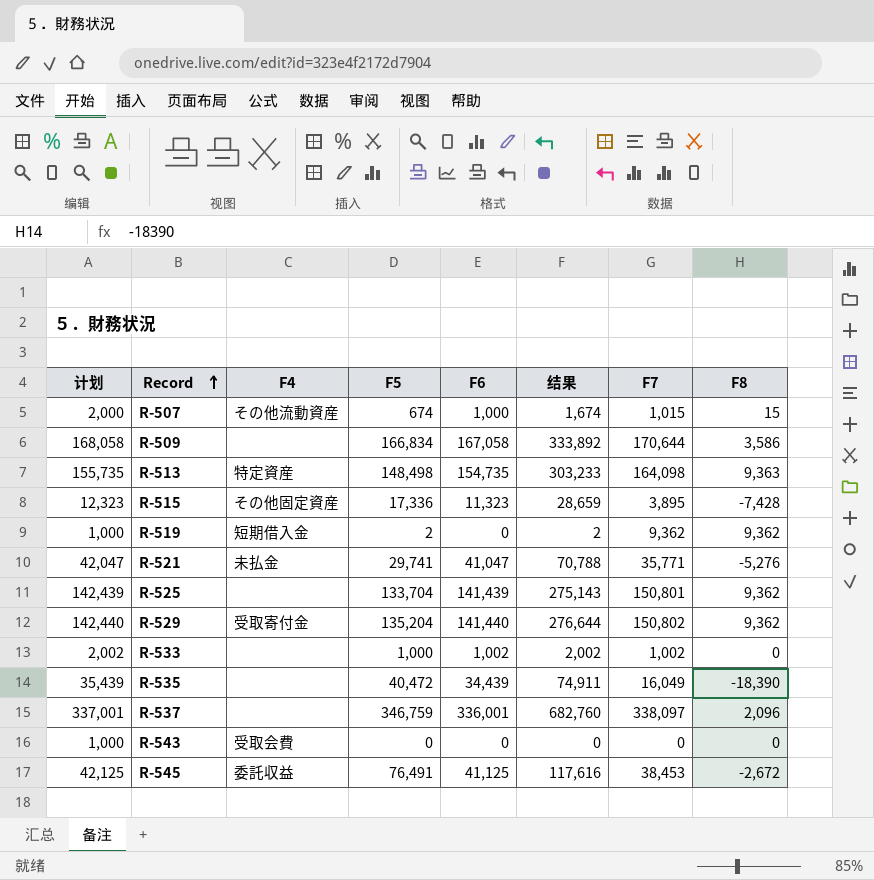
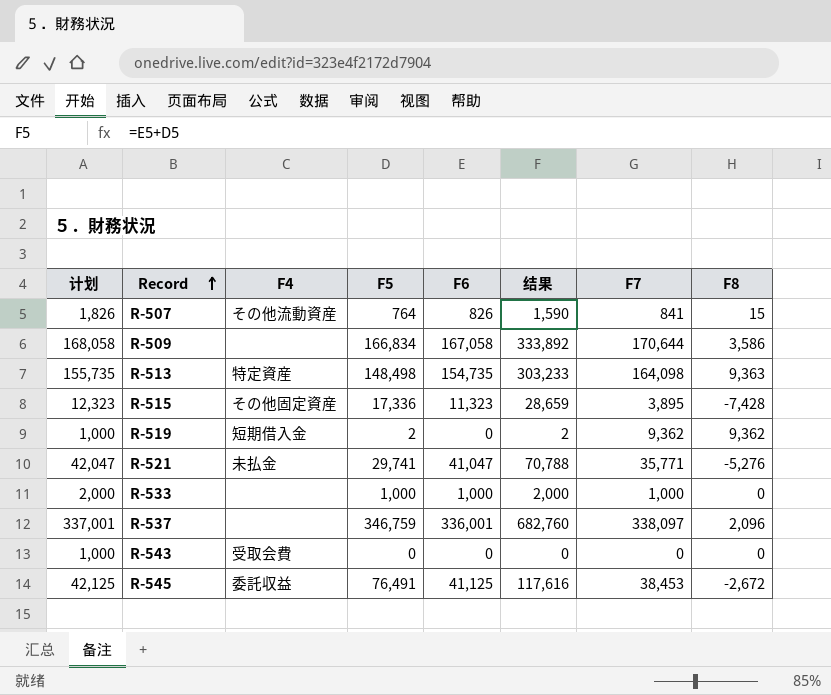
row R-525: 142,439 | none | 133,704 | 141,439 | 275,143 | 150,801 | 9,362 -> none
row R-529: 142,440 | 受取寄付金 | 135,204 | 141,440 | 276,644 | 150,802 | 9,362 -> none
row R-535: 35,439 | none | 40,472 | 34,439 | 74,911 | 16,049 | -18,390 -> none
R-507 | 计划: 2,000 -> 1,826
R-507 | F5: 674 -> 764
R-507 | F6: 1,000 -> 826
R-507 | 结果: 1,674 -> 1,590
R-507 | F7: 1,015 -> 841
R-533 | 计划: 2,002 -> 2,000
R-533 | F6: 1,002 -> 1,000
R-533 | 结果: 2,002 -> 2,000
R-533 | F7: 1,002 -> 1,000

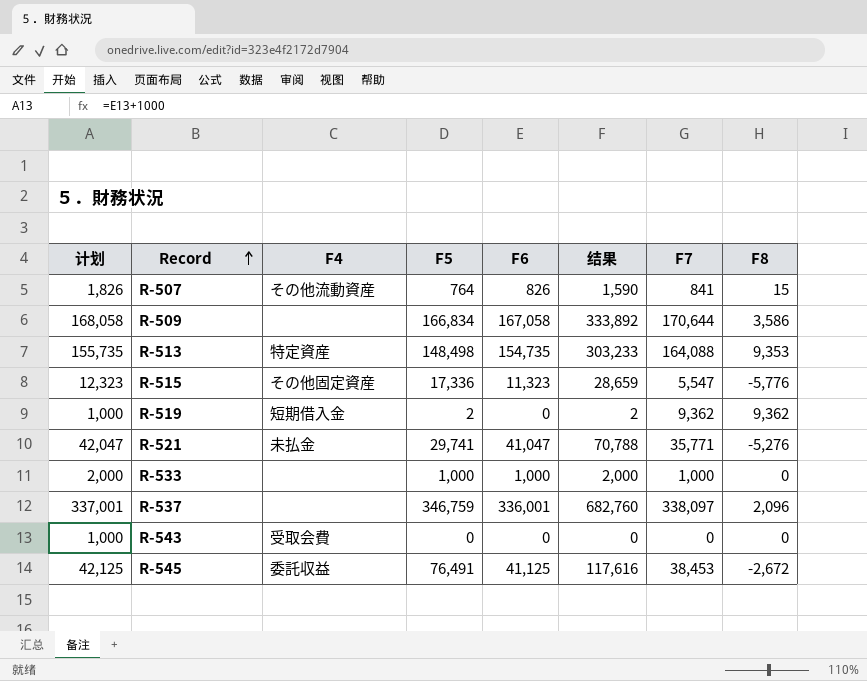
R-513 | F7: 164,098 -> 164,088
R-513 | F8: 9,363 -> 9,353
R-515 | F7: 3,895 -> 5,547
R-515 | F8: -7,428 -> -5,776

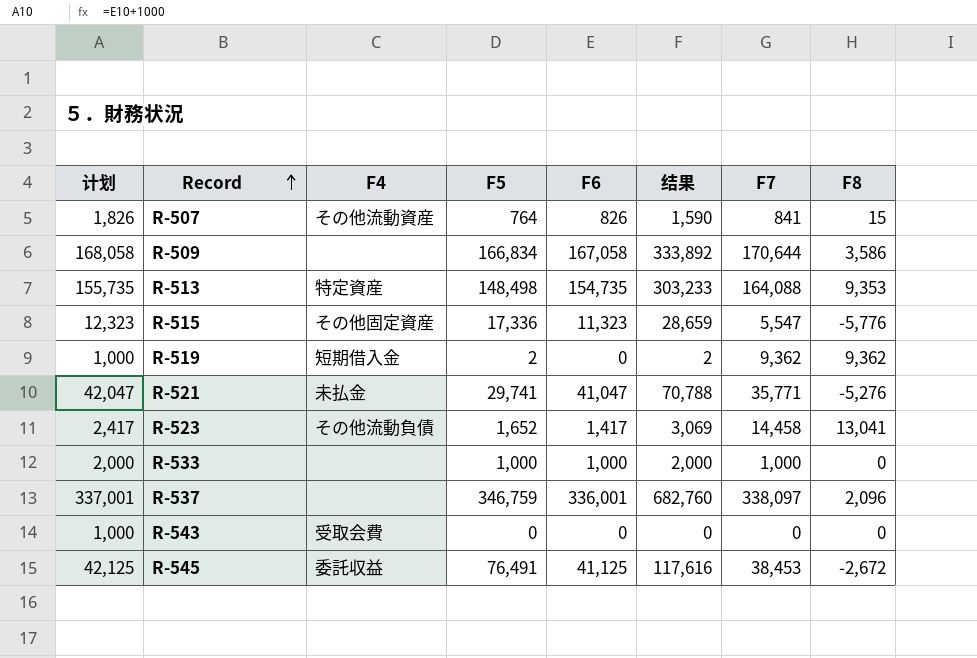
row R-523: none -> 2,417 | その他流動負債 | 1,652 | 1,417 | 3,069 | 14,458 | 13,041

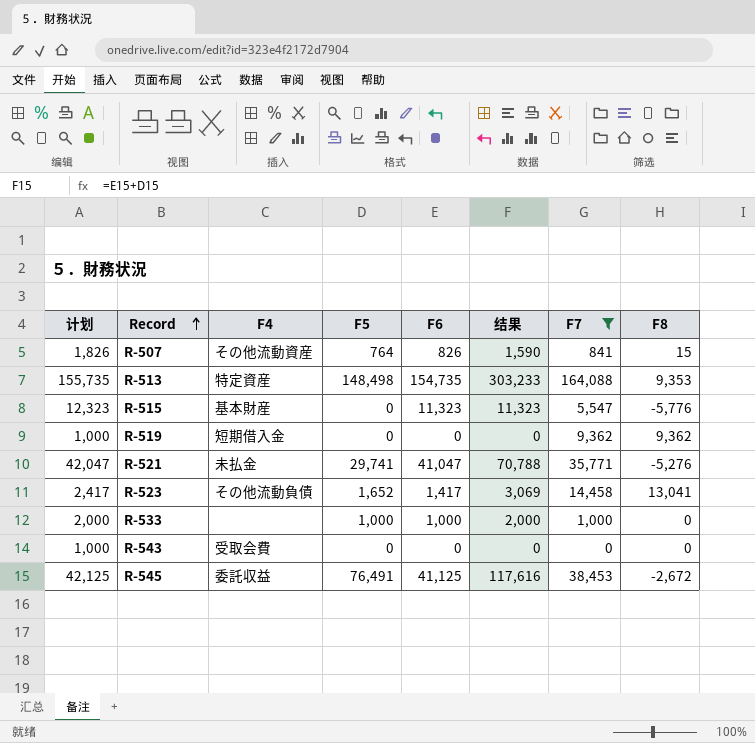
filter: none -> F7 <= 164,088
R-515 | F4: その他固定資産 -> 基本財産
R-515 | F5: 17,336 -> 0
R-515 | 结果: 28,659 -> 11,323
R-519 | F5: 2 -> 0
R-519 | 结果: 2 -> 0

